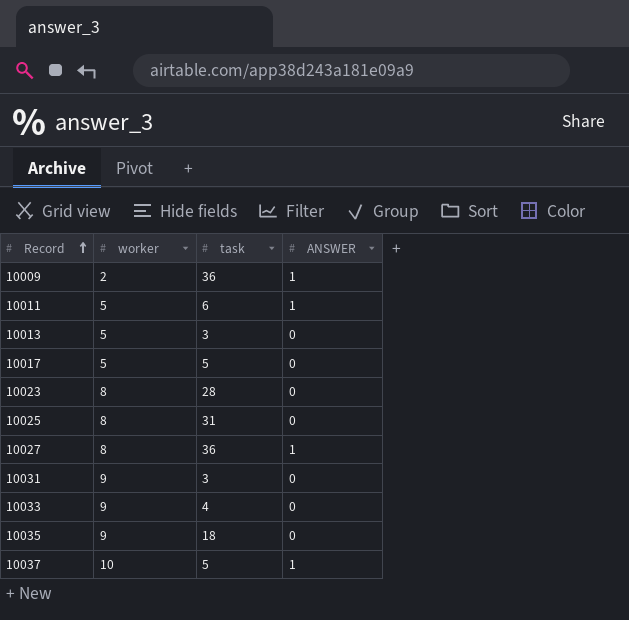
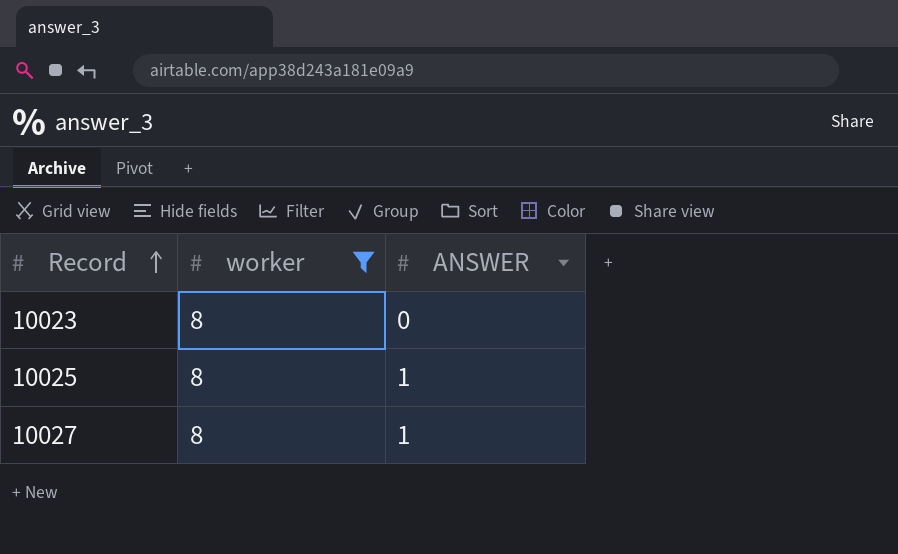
filter: none -> worker = 8
column task | position: 3 -> none
10025 | ANSWER: 0 -> 1

